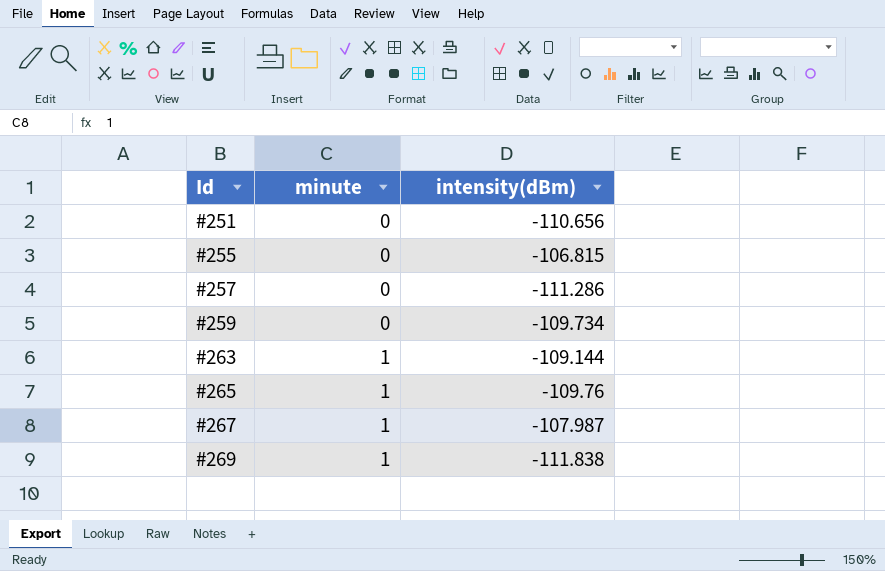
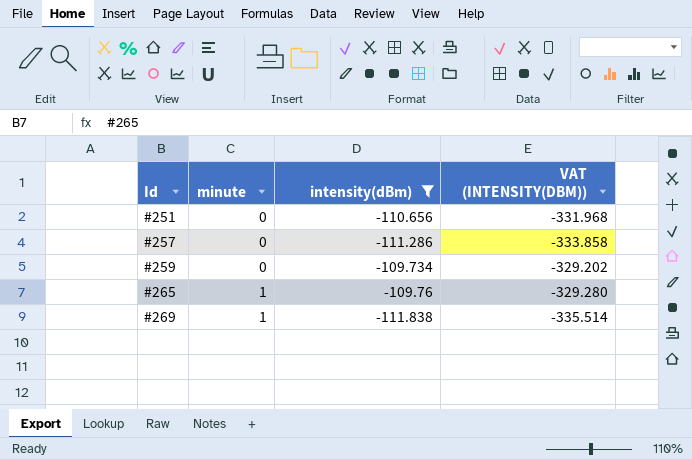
filter: none -> intensity(dBm) <= -109.734
column VAT (INTENSITY(DBM)) | formula: none -> [intensity(dBm)] * 3

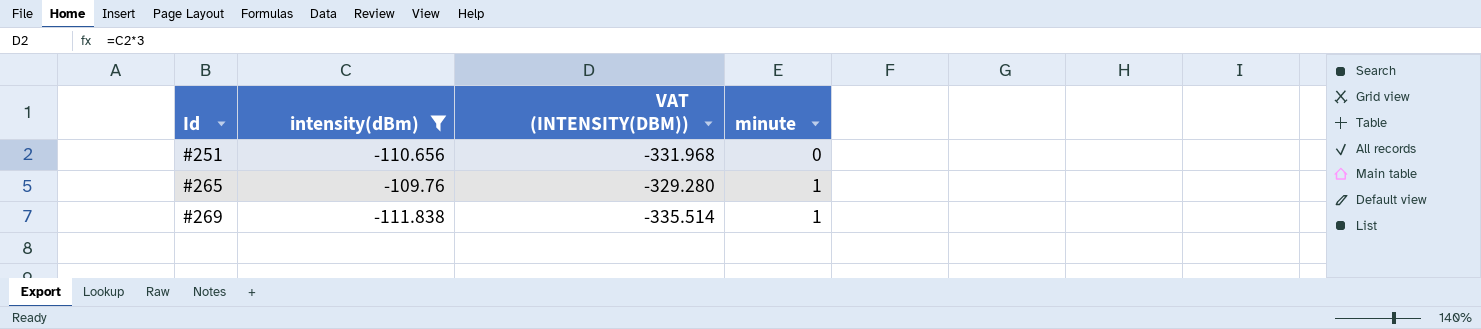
column minute | position: 2 -> 4
row #257: 0 | -111.286 | -333.858 -> none
row #259: 0 | -109.734 | -329.202 -> none

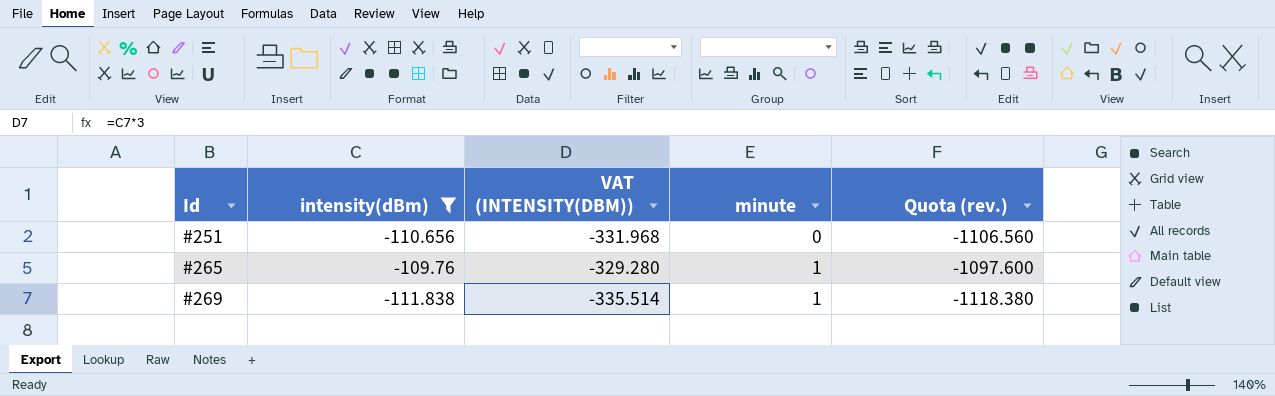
column Quota (rev.) | formula: none -> [intensity(dBm)] * 10

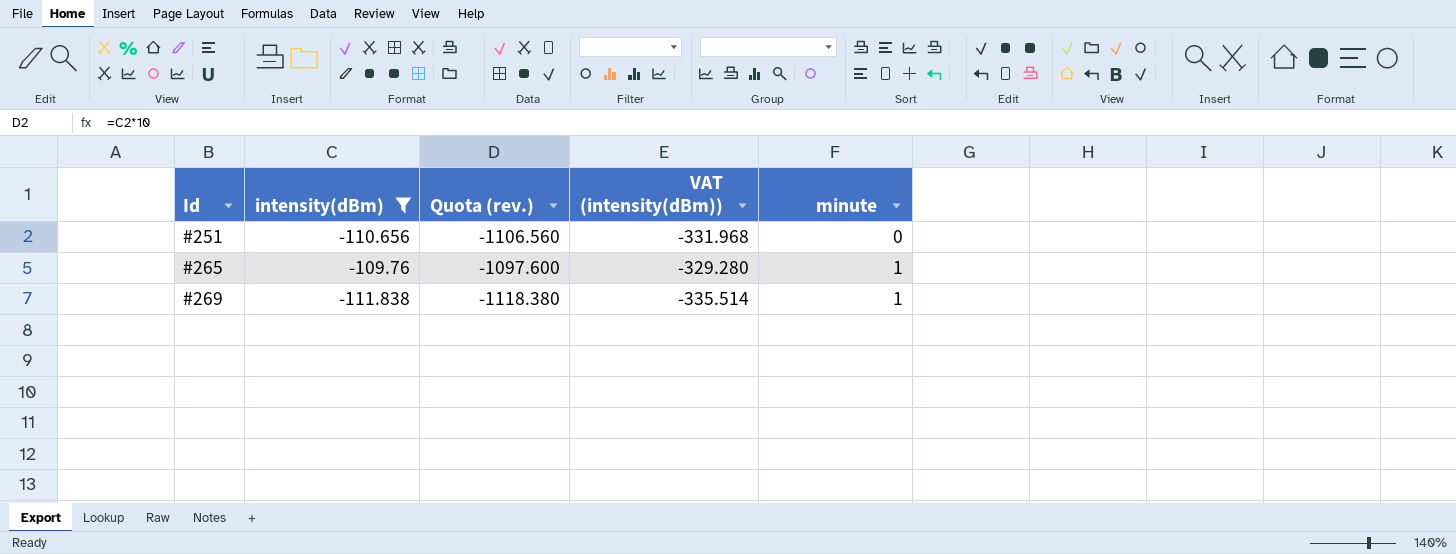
column Quota (rev.) | position: 5 -> 3
column name: VAT (INTENSITY(DBM)) -> VAT (intensity(dBm))

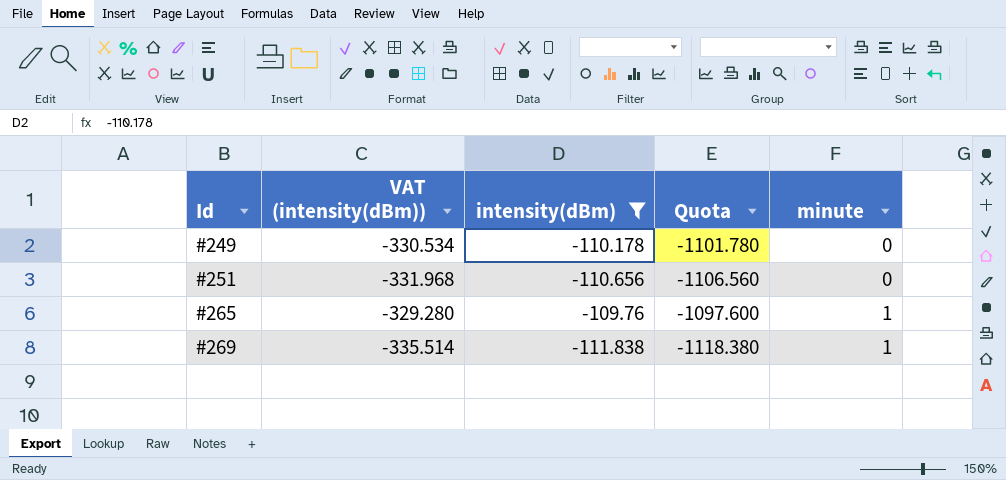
column VAT (intensity(dBm)) | position: 4 -> 2
column name: Quota (rev.) -> Quota
row #249: none -> -330.534 | -110.178 | -1101.780 | 0

